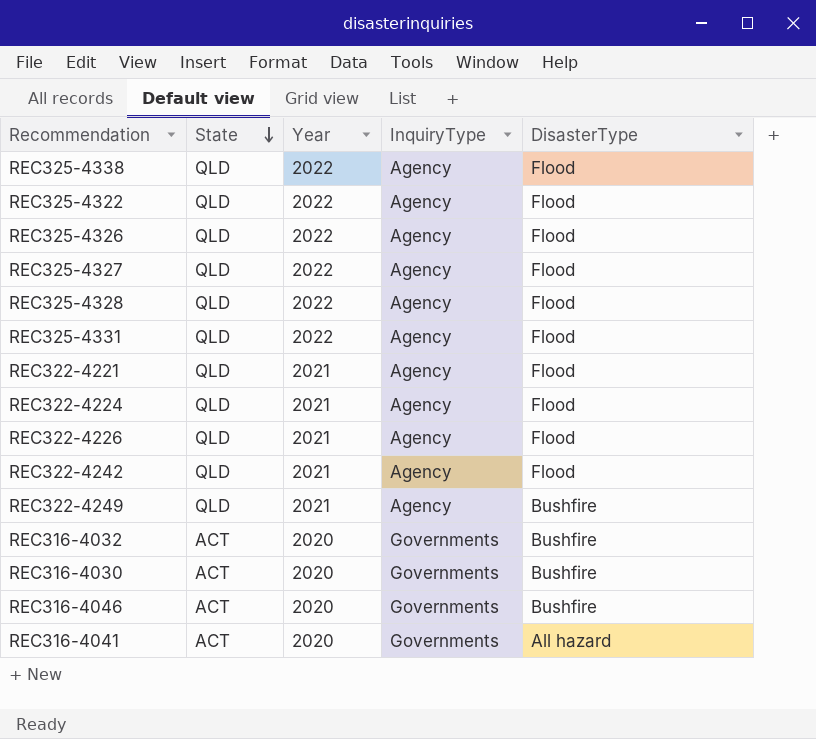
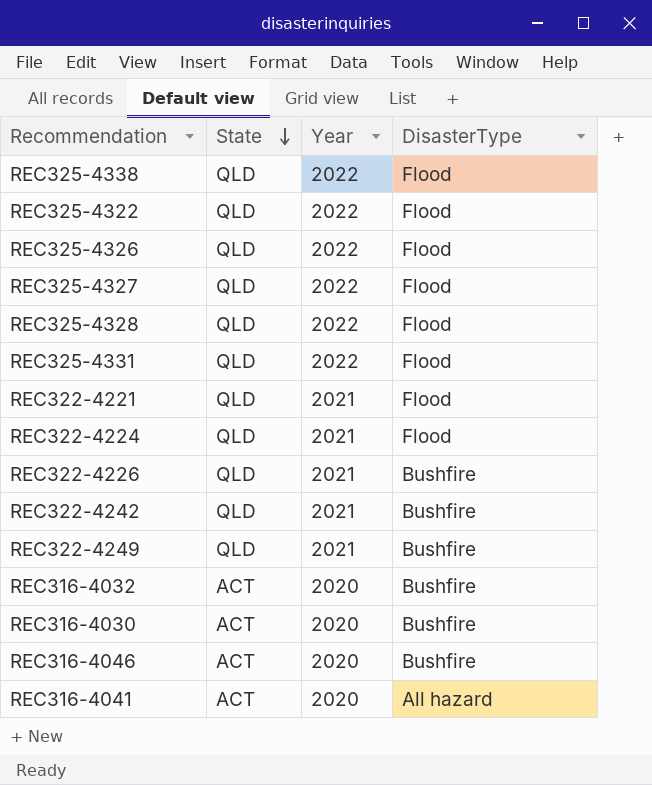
column InquiryType | position: 4 -> none
REC322-4226 | DisasterType: Flood -> Bushfire
REC322-4242 | DisasterType: Flood -> Bushfire

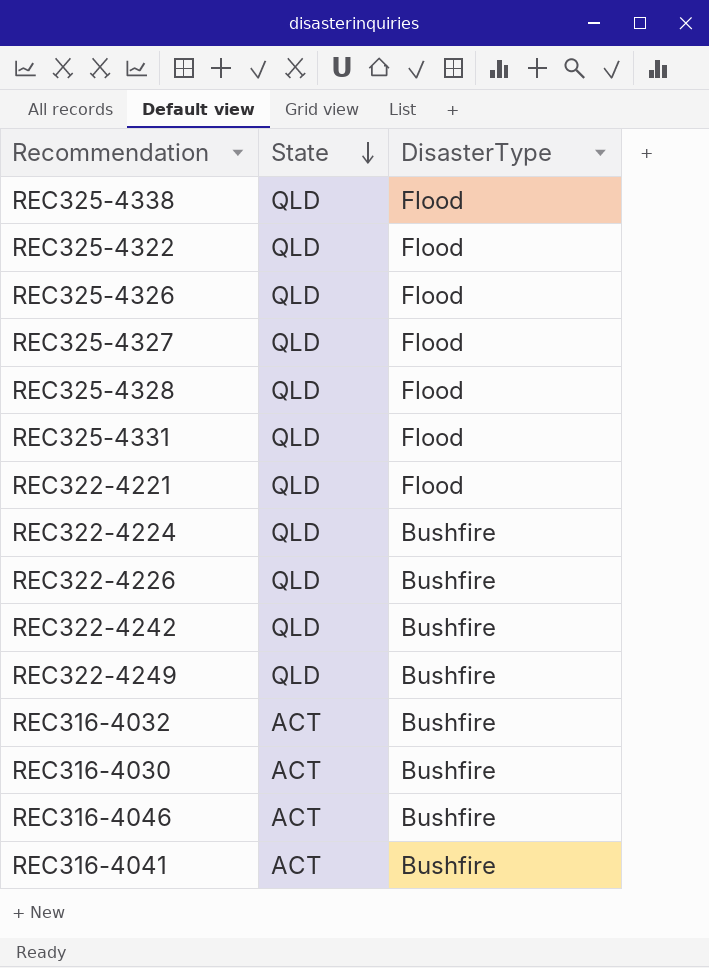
column Year | position: 3 -> none
REC322-4224 | DisasterType: Flood -> Bushfire
REC316-4041 | DisasterType: All hazard -> Bushfire

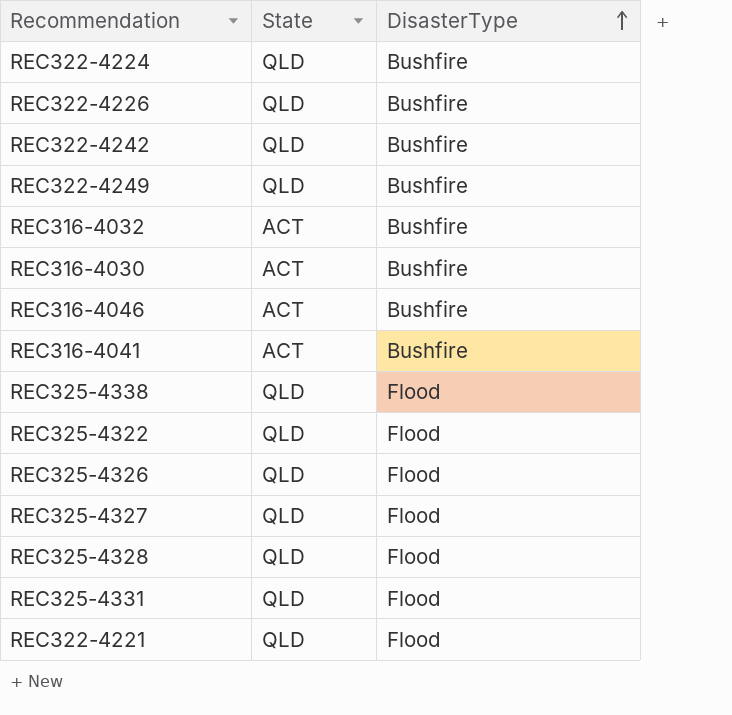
row order: State descending -> DisasterType ascending

